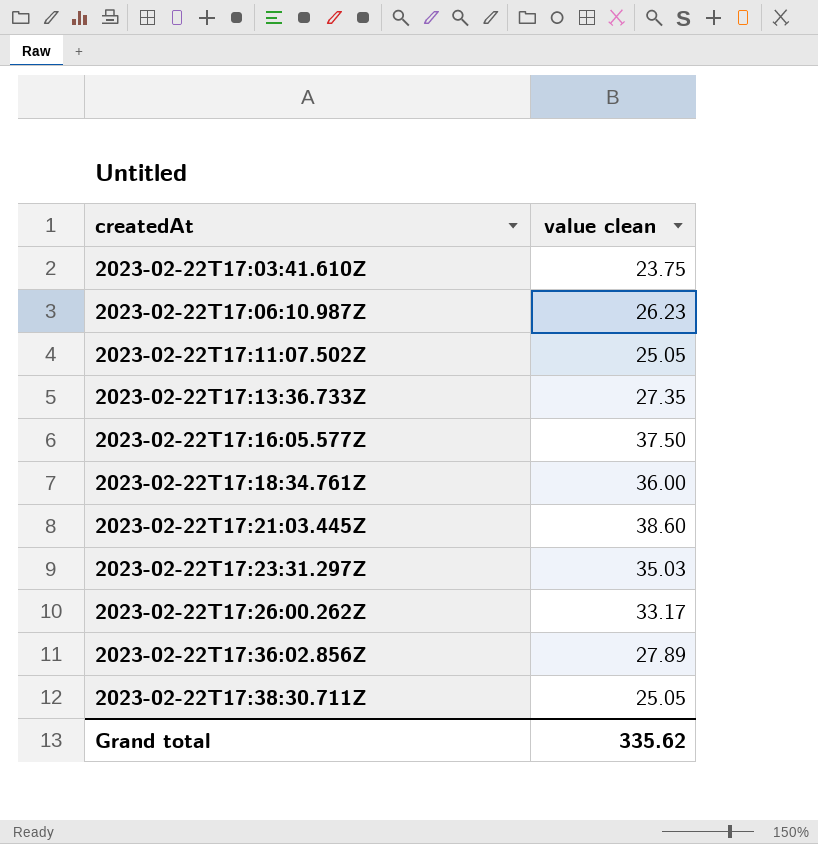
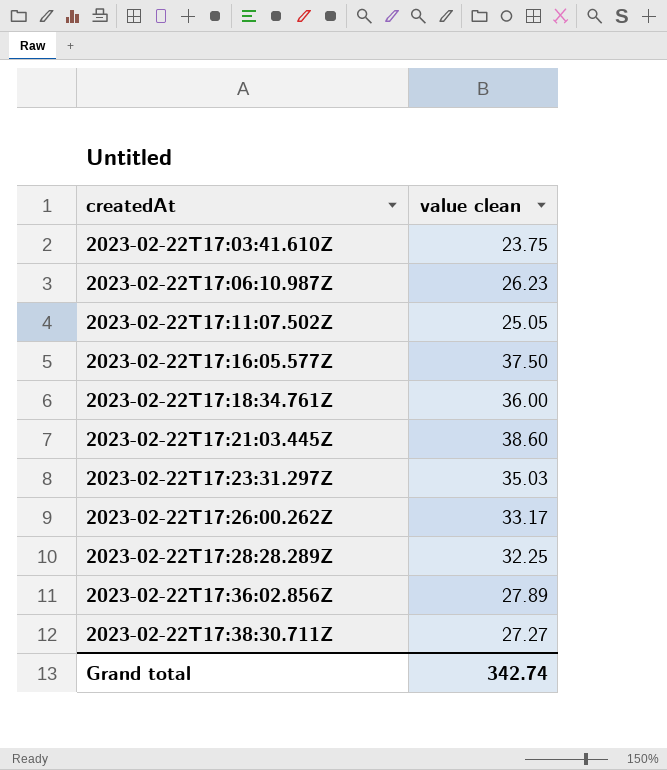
row 2023-02-22T17:13:36.733Z: 27.35 -> none
row 2023-02-22T17:28:28.289Z: none -> 32.25
2023-02-22T17:38:30.711Z | value clean: 25.05 -> 27.27
Grand total | value clean: 335.62 -> 342.74

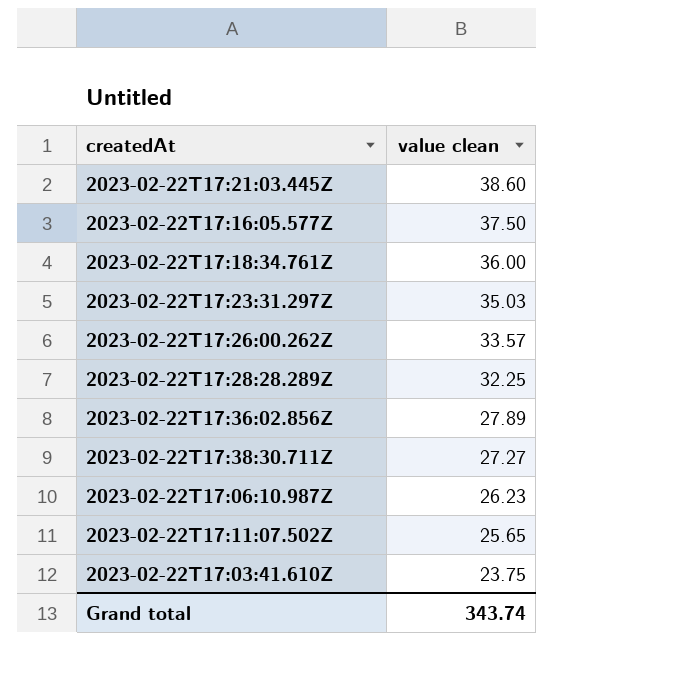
row order: createdAt ascending -> value clean descending
2023-02-22T17:26:00.262Z | value clean: 33.17 -> 33.57
2023-02-22T17:11:07.502Z | value clean: 25.05 -> 25.65
Grand total | value clean: 342.74 -> 343.74

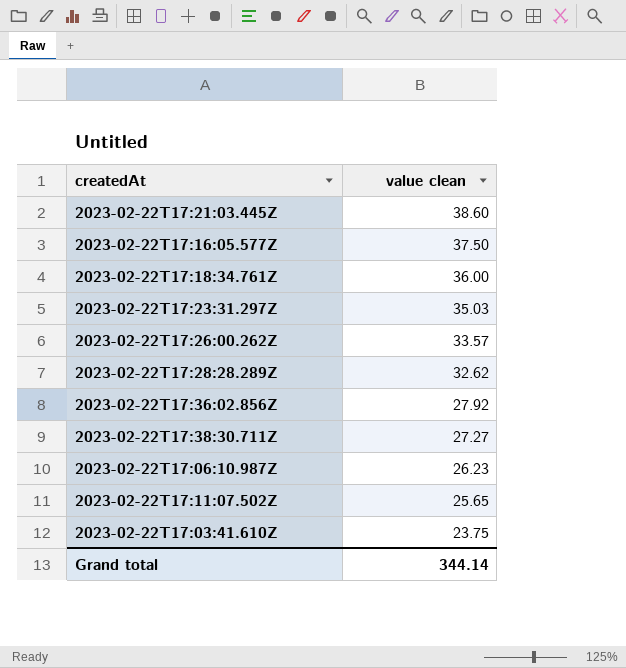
2023-02-22T17:28:28.289Z | value clean: 32.25 -> 32.62
2023-02-22T17:36:02.856Z | value clean: 27.89 -> 27.92
Grand total | value clean: 343.74 -> 344.14

